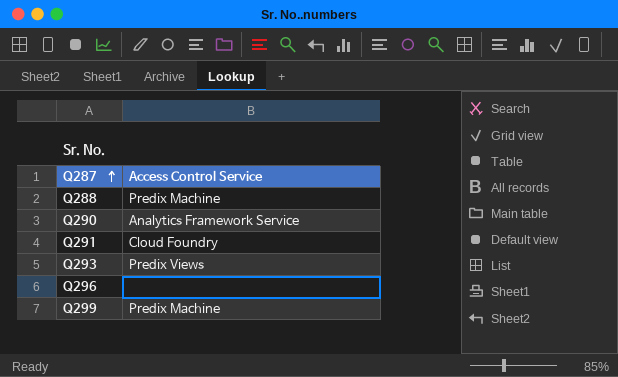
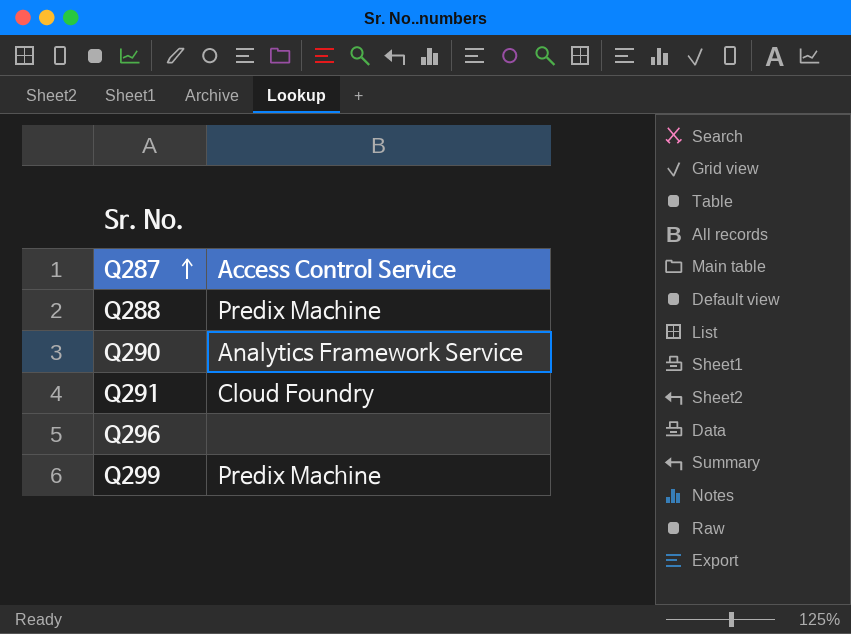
row Q293: Predix Views -> none

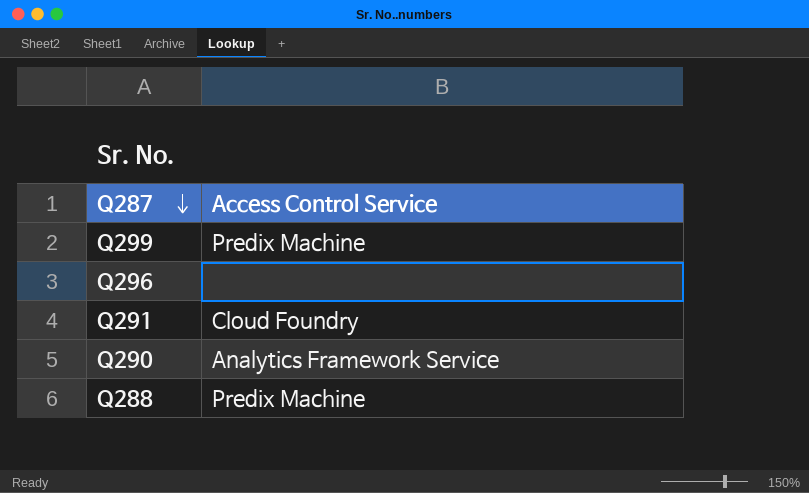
row order: Q287 ascending -> Q287 descending

